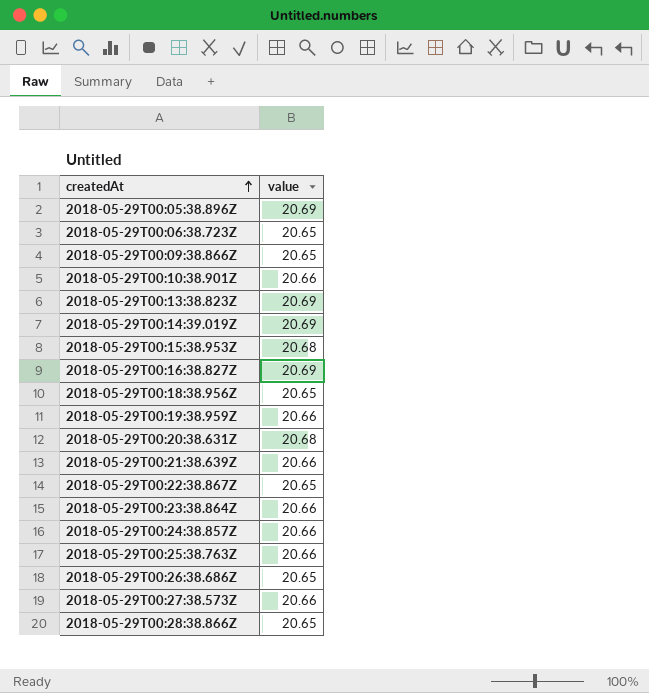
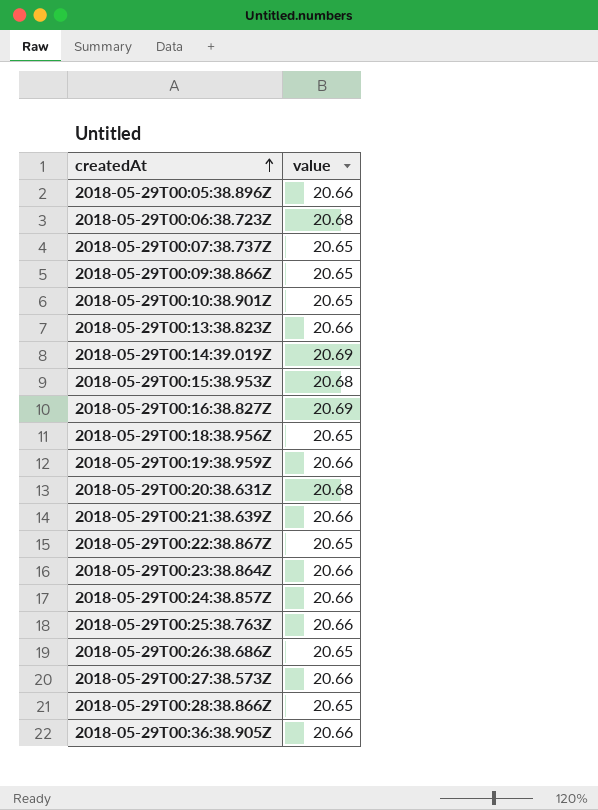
2018-05-29T00:05:38.896Z | value: 20.69 -> 20.66
2018-05-29T00:06:38.723Z | value: 20.65 -> 20.68
row 2018-05-29T00:07:38.737Z: none -> 20.65
2018-05-29T00:10:38.901Z | value: 20.66 -> 20.65
2018-05-29T00:13:38.823Z | value: 20.69 -> 20.66
row 2018-05-29T00:36:38.905Z: none -> 20.66

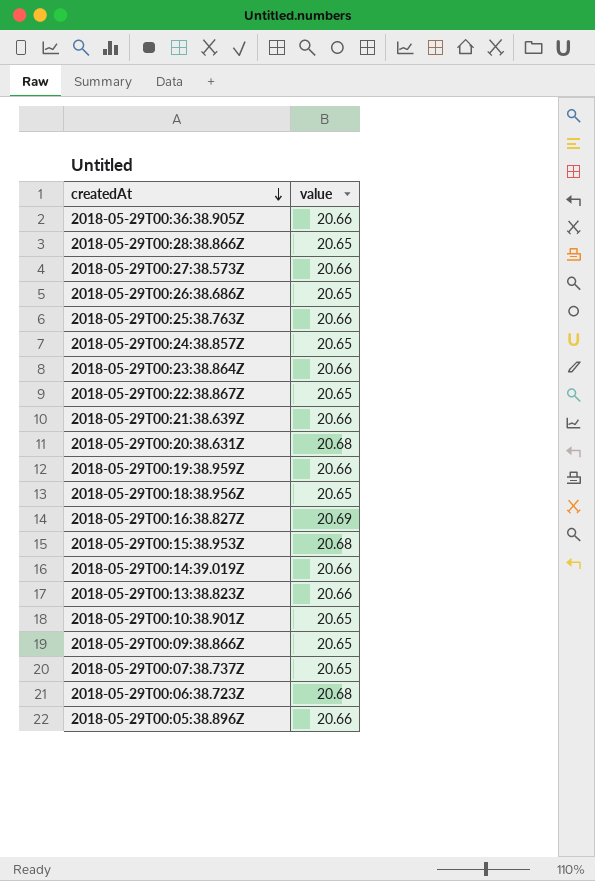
row order: createdAt ascending -> createdAt descending
2018-05-29T00:24:38.857Z | value: 20.66 -> 20.65
2018-05-29T00:14:39.019Z | value: 20.69 -> 20.66

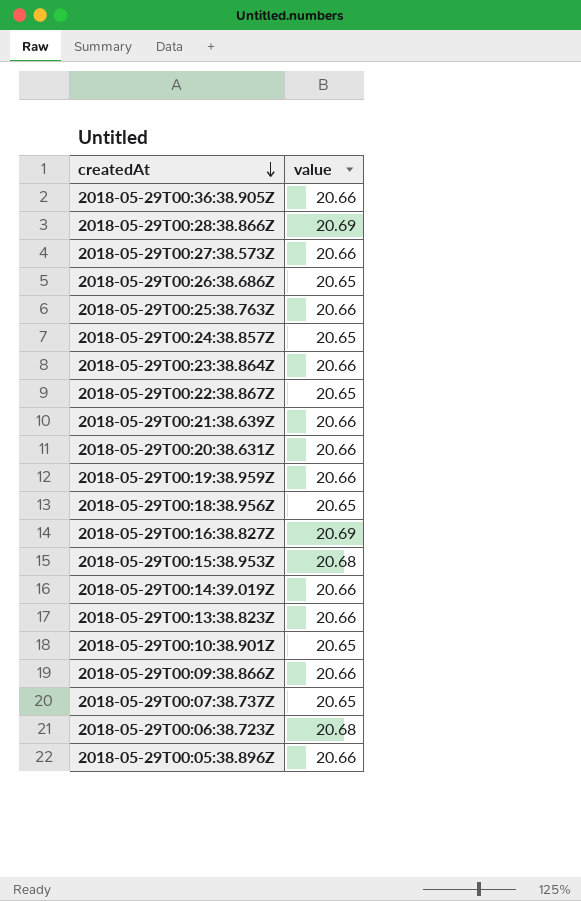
2018-05-29T00:28:38.866Z | value: 20.65 -> 20.69
2018-05-29T00:20:38.631Z | value: 20.68 -> 20.66
2018-05-29T00:09:38.866Z | value: 20.65 -> 20.66

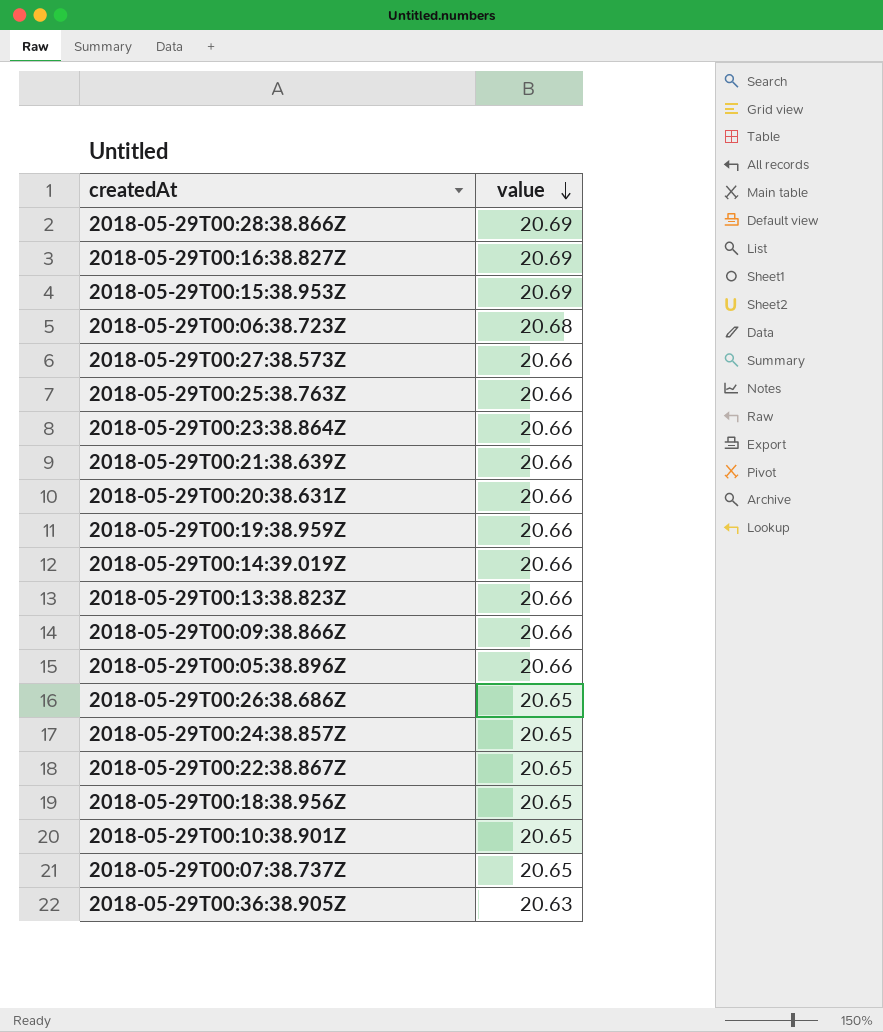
row order: createdAt descending -> value descending
2018-05-29T00:15:38.953Z | value: 20.68 -> 20.69
2018-05-29T00:36:38.905Z | value: 20.66 -> 20.63

